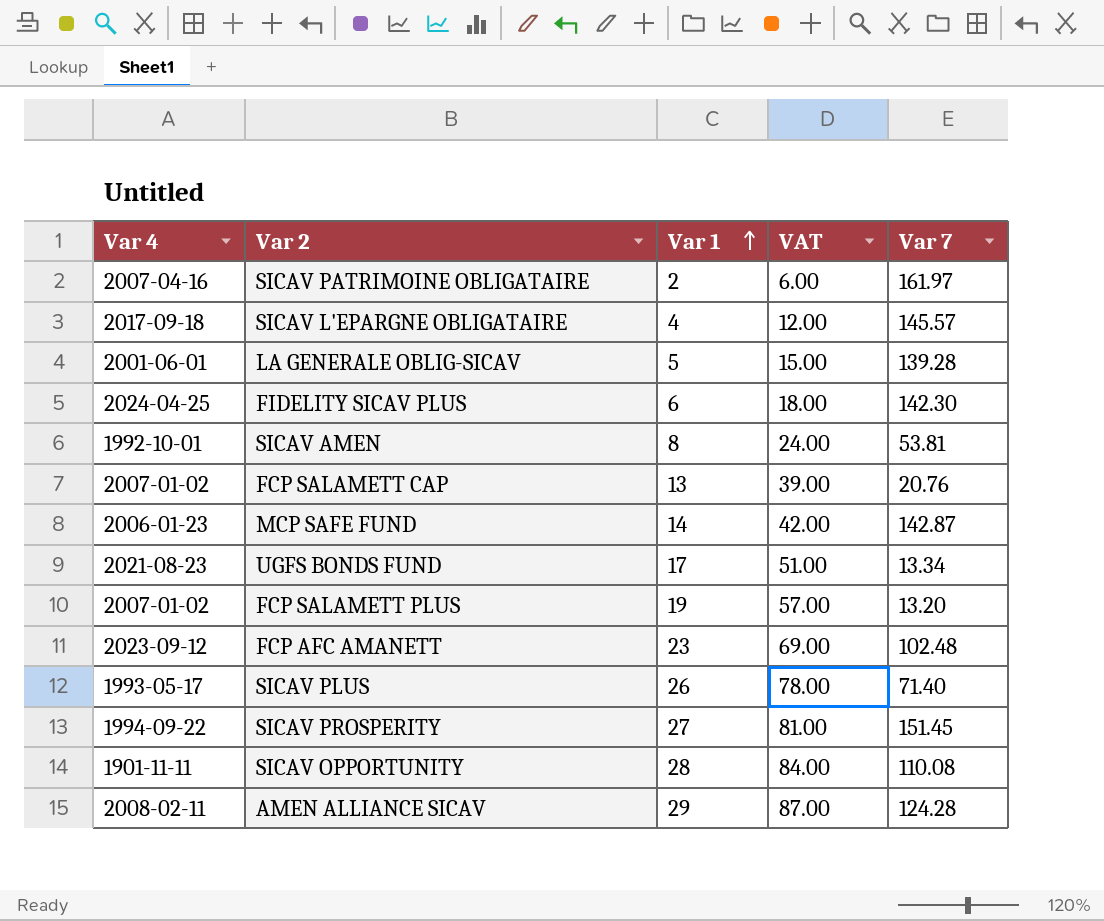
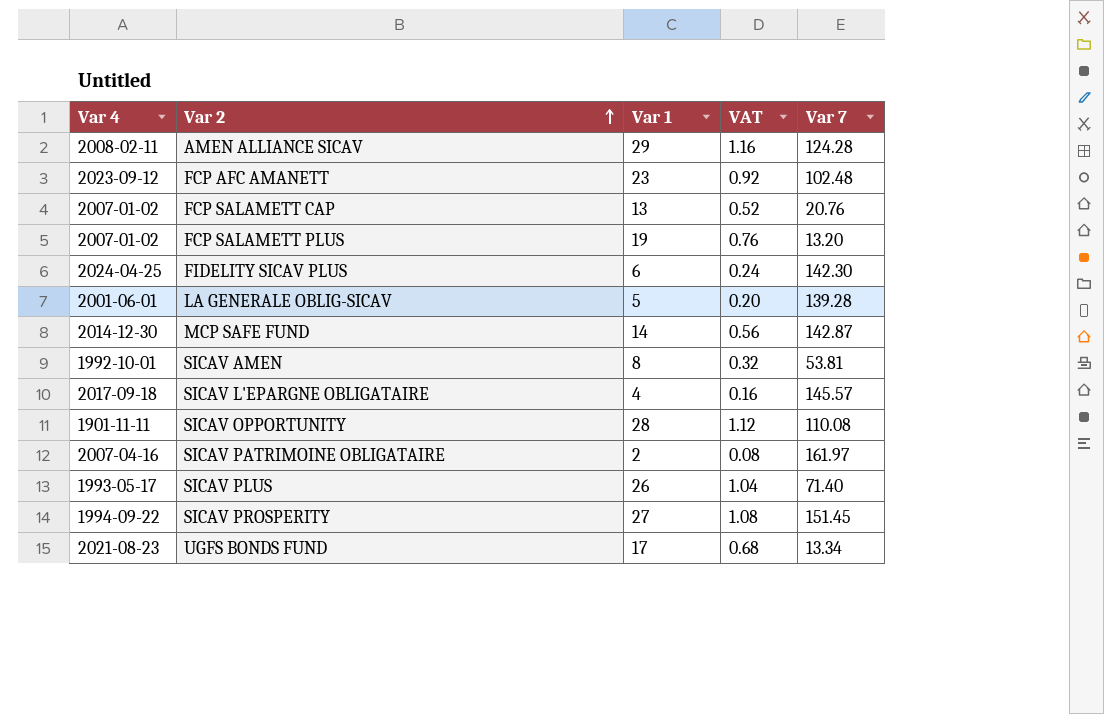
row order: Var 1 ascending -> Var 2 ascending
column VAT | formula: [Var 1] * 3 -> [Var 1] * 0.04
MCP SAFE FUND | Var 4: 2006-01-23 -> 2014-12-30

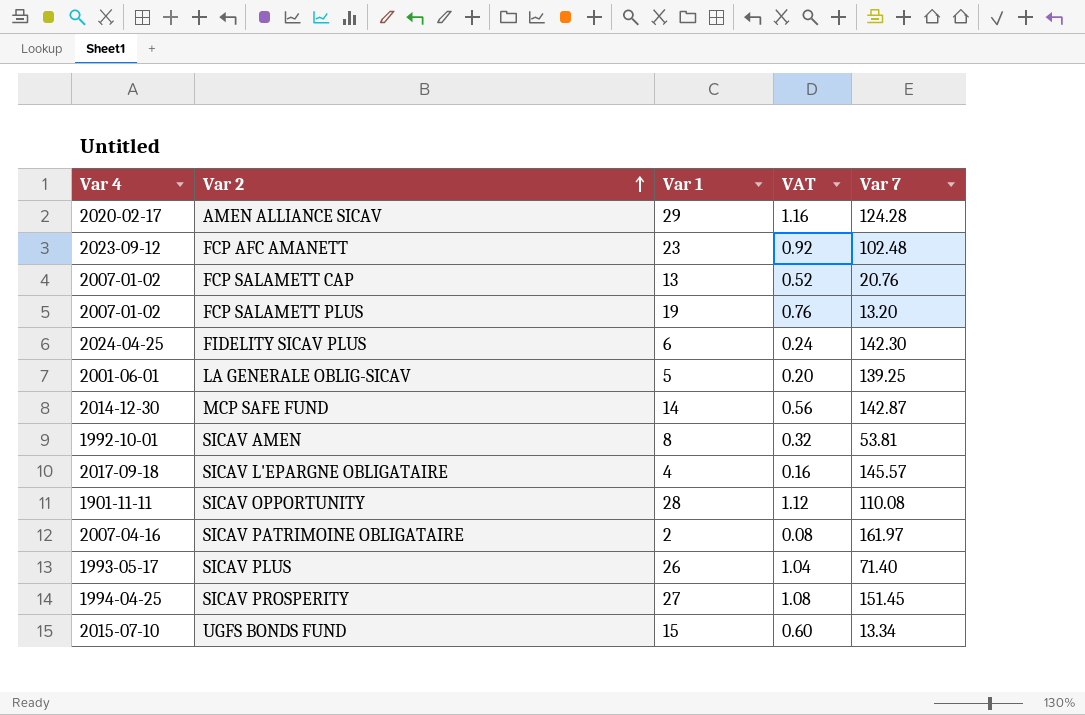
AMEN ALLIANCE SICAV | Var 4: 2008-02-11 -> 2020-02-17
LA GENERALE OBLIG-SICAV | Var 7: 139.28 -> 139.25
SICAV PROSPERITY | Var 4: 1994-09-22 -> 1994-04-25
UGFS BONDS FUND | Var 4: 2021-08-23 -> 2015-07-10
UGFS BONDS FUND | Var 1: 17 -> 15
UGFS BONDS FUND | VAT: 0.68 -> 0.60

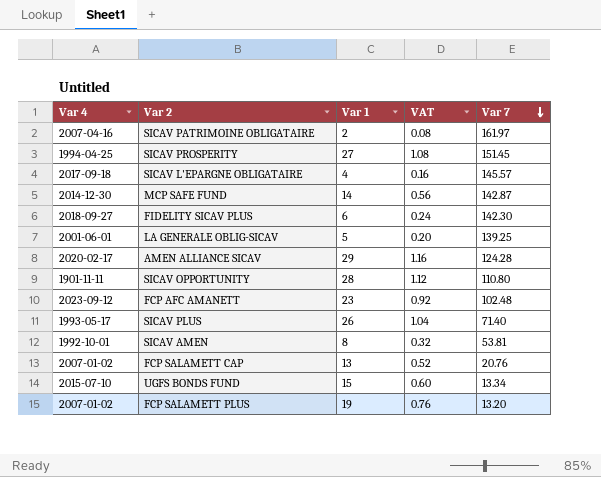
row order: Var 2 ascending -> Var 7 descending
FIDELITY SICAV PLUS | Var 4: 2024-04-25 -> 2018-09-27
SICAV OPPORTUNITY | Var 7: 110.08 -> 110.80

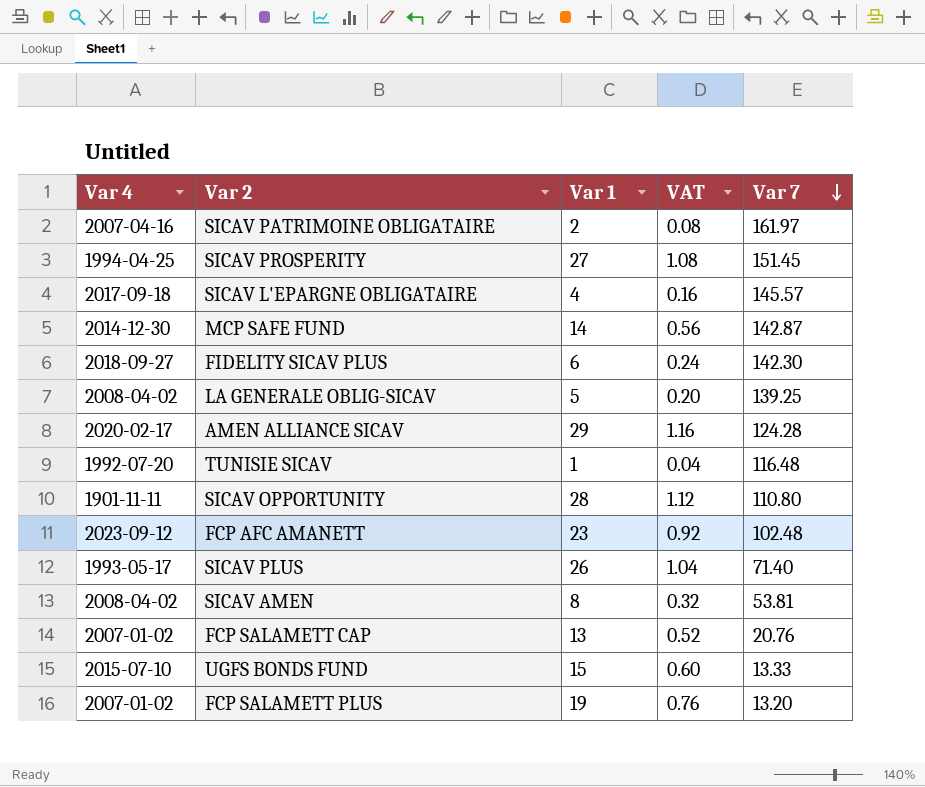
LA GENERALE OBLIG-SICAV | Var 4: 2001-06-01 -> 2008-04-02
row TUNISIE SICAV: none -> 1992-07-20 | 1 | 0.04 | 116.48
SICAV AMEN | Var 4: 1992-10-01 -> 2008-04-02
UGFS BONDS FUND | Var 7: 13.34 -> 13.33

